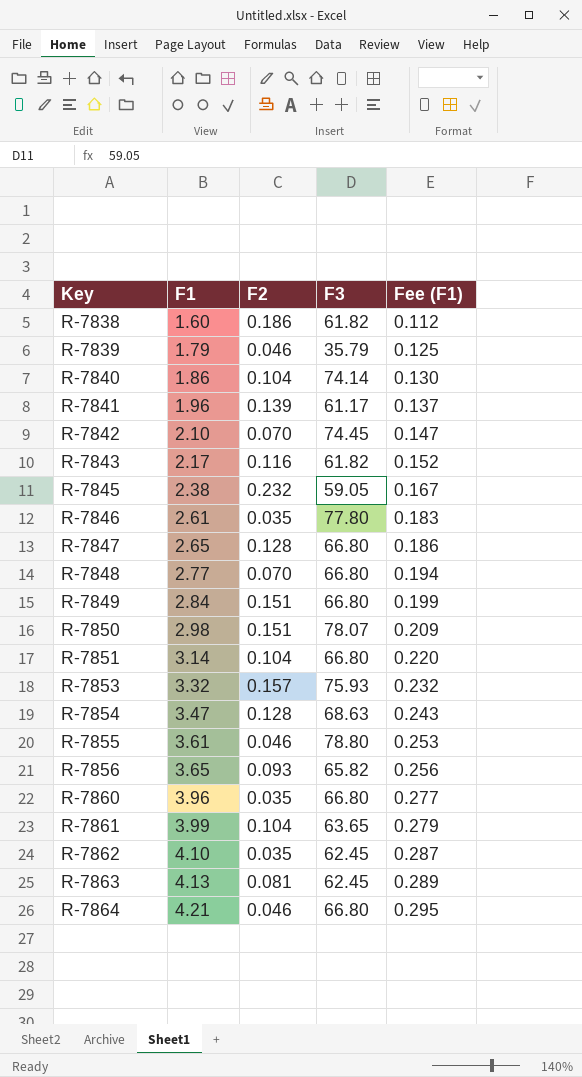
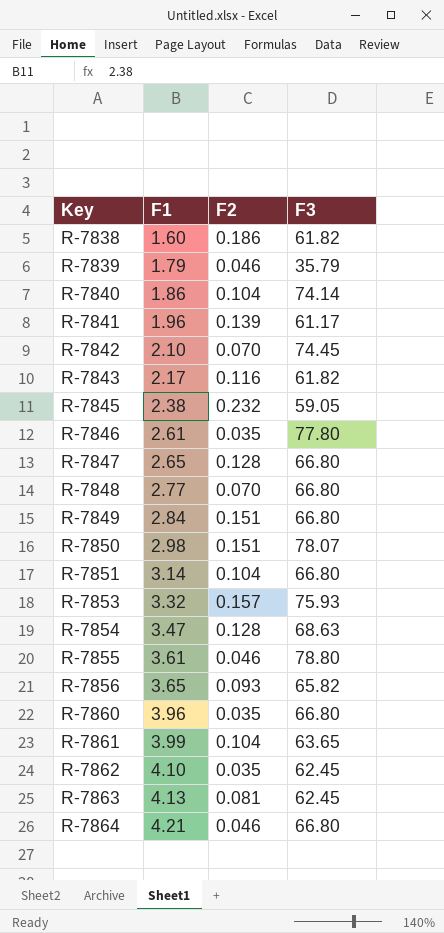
column Fee (F1) | formula: [F1] * 0.07 -> none

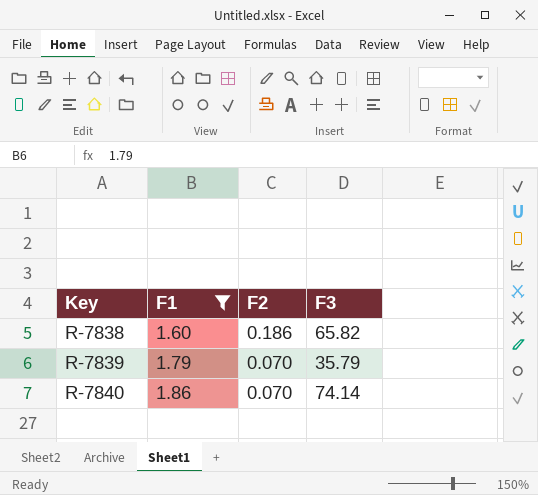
filter: none -> F1 <= 1.86
R-7838 | F3: 61.82 -> 65.82
R-7839 | F2: 0.046 -> 0.070
R-7840 | F2: 0.104 -> 0.070

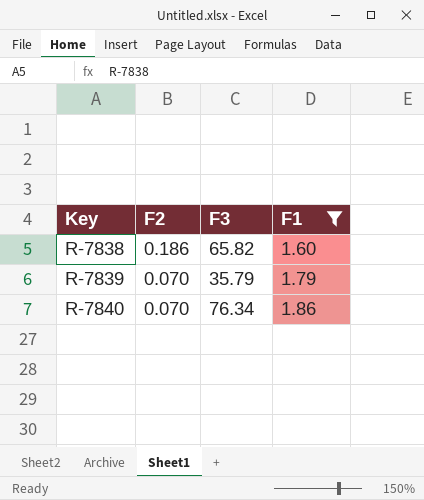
column F1 | position: 2 -> 4
R-7840 | F3: 74.14 -> 76.34

